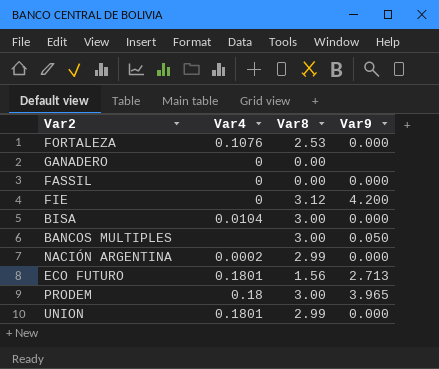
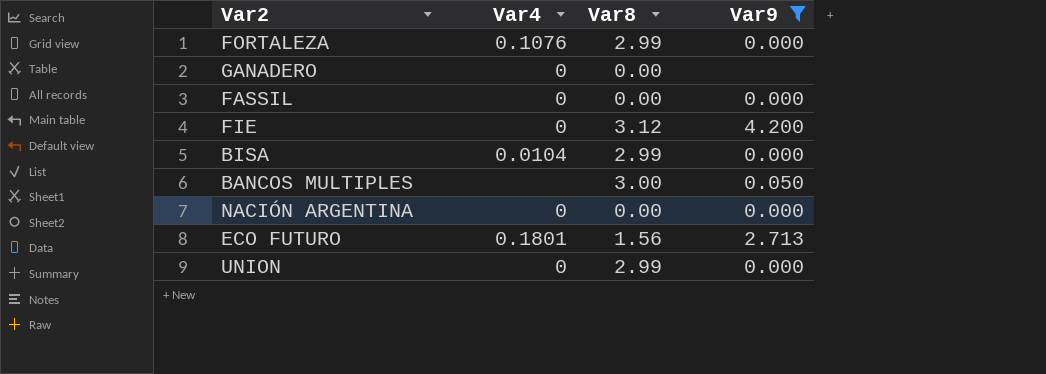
filter: none -> Var9 != 3.965
FORTALEZA | Var8: 2.53 -> 2.99
BISA | Var8: 3.00 -> 2.99
NACIÓN ARGENTINA | Var4: 0.0002 -> 0
NACIÓN ARGENTINA | Var8: 2.99 -> 0.00
UNION | Var4: 0.1801 -> 0

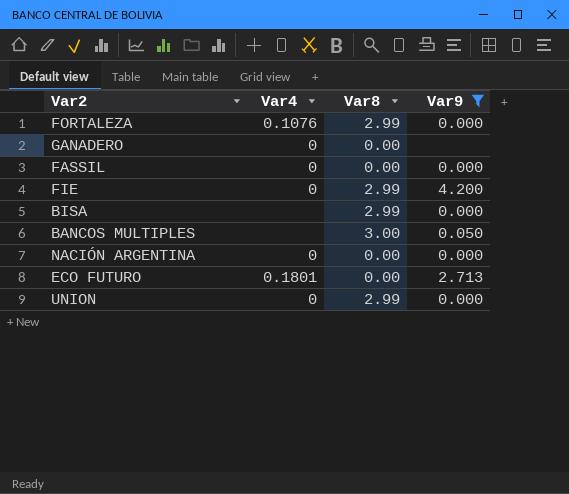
FIE | Var8: 3.12 -> 2.99
BISA | Var4: 0.0104 -> none
ECO FUTURO | Var8: 1.56 -> 0.00

